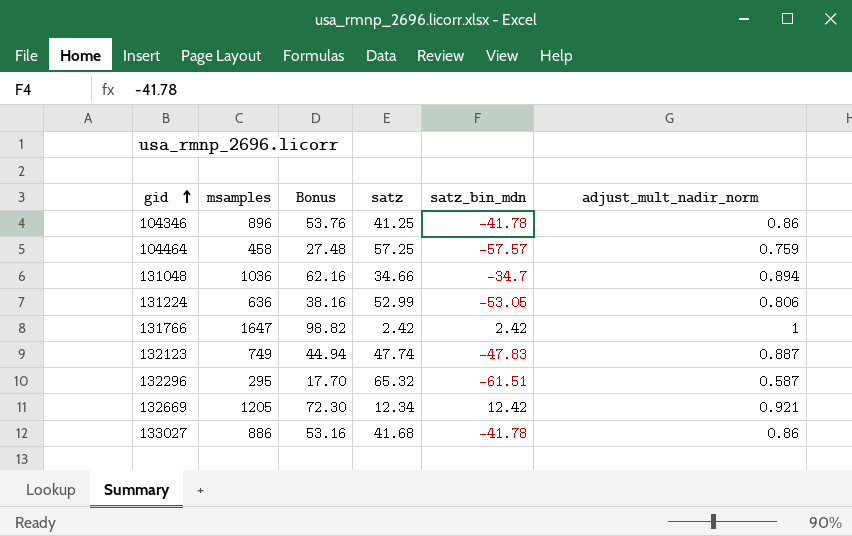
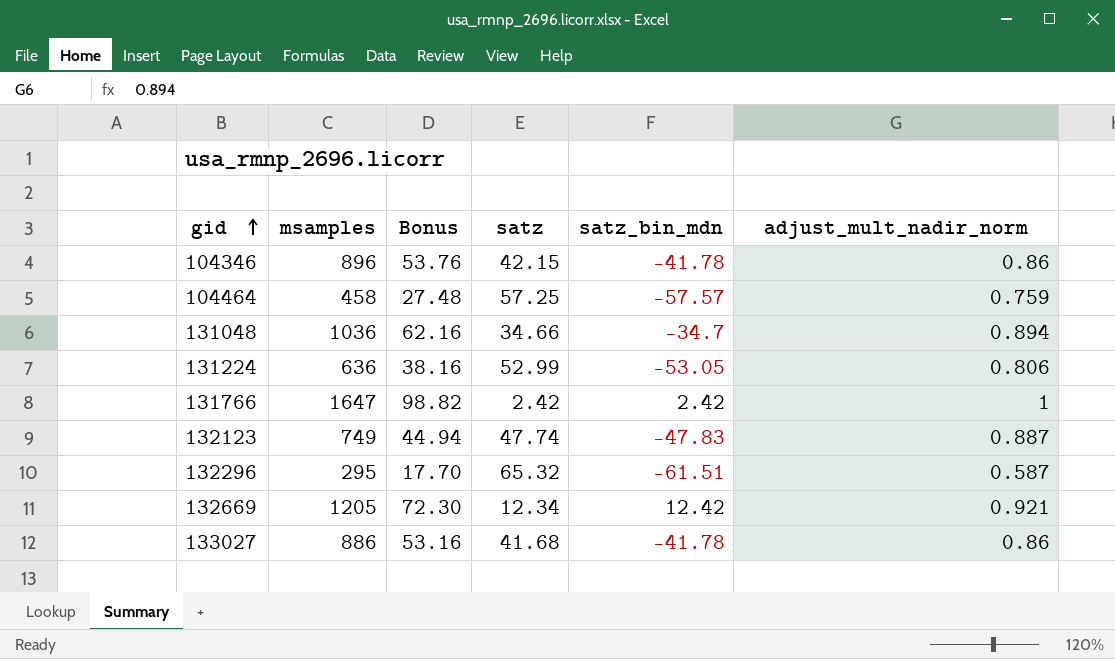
104346 | satz: 41.25 -> 42.15

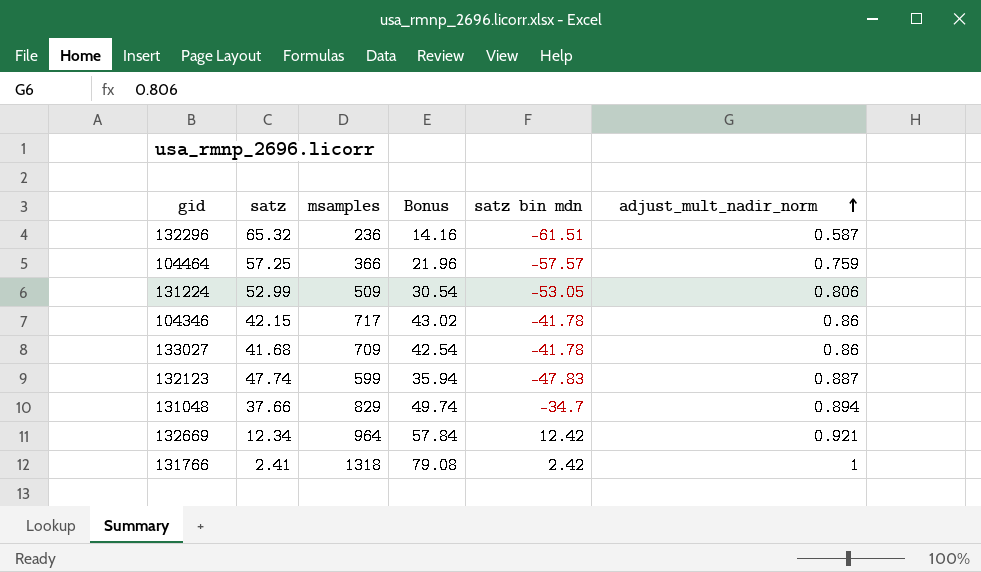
row order: gid ascending -> adjust_mult_nadir_norm ascending
column satz | position: 4 -> 2
column name: satz_bin_mdn -> satz bin mdn
132296 | msamples: 295 -> 236
132296 | Bonus: 17.70 -> 14.16
104464 | msamples: 458 -> 366
104464 | Bonus: 27.48 -> 21.96
131224 | msamples: 636 -> 509
131224 | Bonus: 38.16 -> 30.54
104346 | msamples: 896 -> 717
104346 | Bonus: 53.76 -> 43.02
133027 | msamples: 886 -> 709
133027 | Bonus: 53.16 -> 42.54
132123 | msamples: 749 -> 599
132123 | Bonus: 44.94 -> 35.94
131048 | satz: 34.66 -> 37.66
131048 | msamples: 1036 -> 829
131048 | Bonus: 62.16 -> 49.74
132669 | msamples: 1205 -> 964
132669 | Bonus: 72.30 -> 57.84
131766 | satz: 2.42 -> 2.41
131766 | msamples: 1647 -> 1318
131766 | Bonus: 98.82 -> 79.08

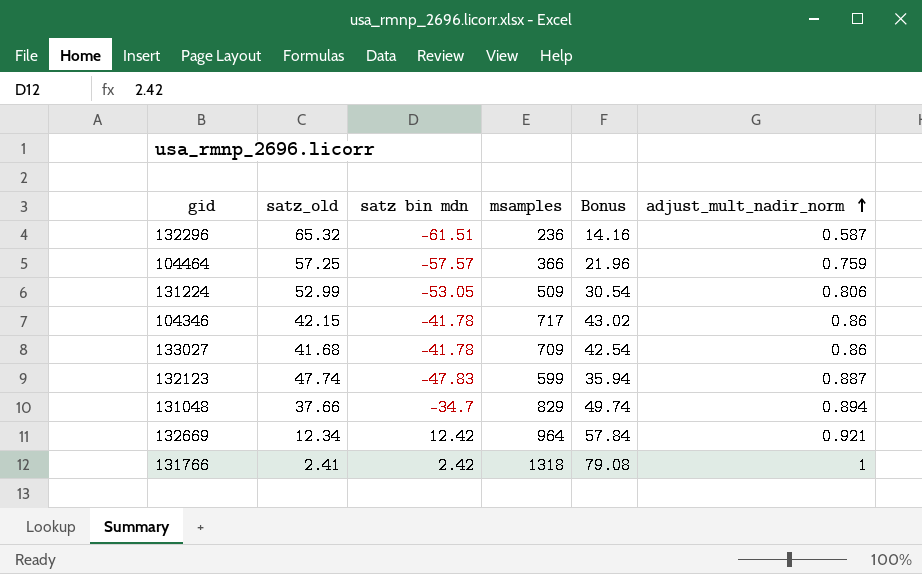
column name: satz -> satz_old
column satz bin mdn | position: 5 -> 3

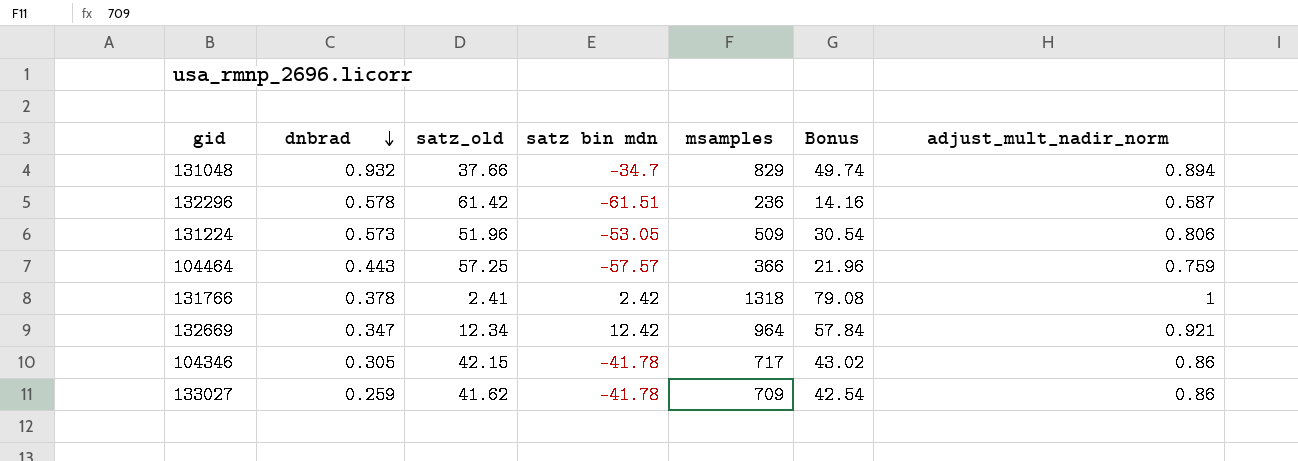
row order: adjust_mult_nadir_norm ascending -> dnbrad descending
column dnbrad | position: none -> 2
row 132123: 47.74 | -47.83 | 599 | 35.94 | 0.887 -> none
132296 | satz_old: 65.32 -> 61.42
131224 | satz_old: 52.99 -> 51.96
133027 | satz_old: 41.68 -> 41.62

